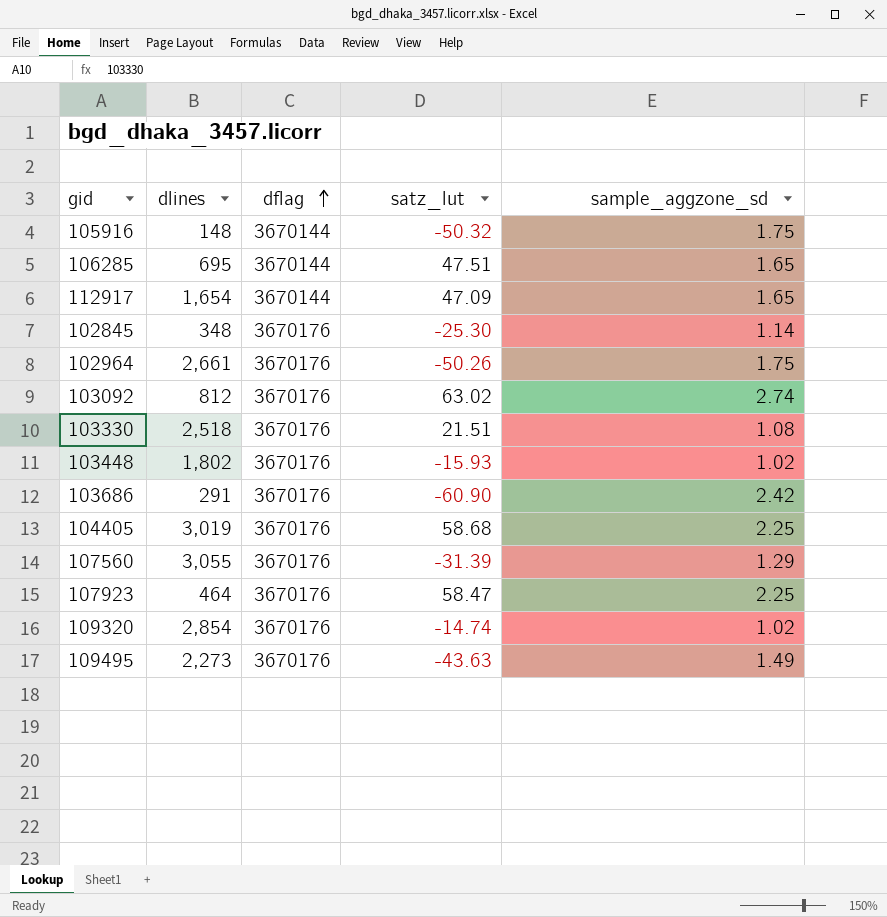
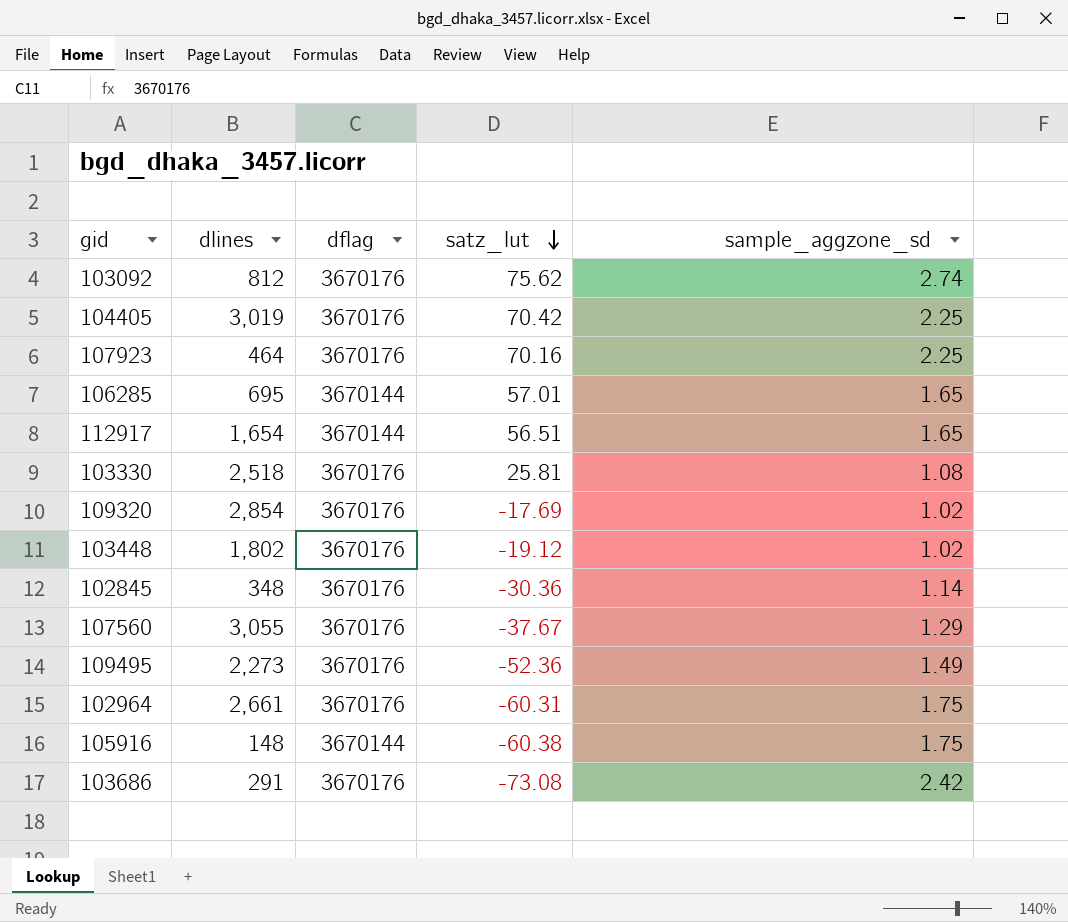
row order: dflag ascending -> satz_lut descending
103092 | satz_lut: 63.02 -> 75.62
104405 | satz_lut: 58.68 -> 70.42
107923 | satz_lut: 58.47 -> 70.16
106285 | satz_lut: 47.51 -> 57.01
112917 | satz_lut: 47.09 -> 56.51
103330 | satz_lut: 21.51 -> 25.81
109320 | satz_lut: -14.74 -> -17.69
103448 | satz_lut: -15.93 -> -19.12
102845 | satz_lut: -25.30 -> -30.36
107560 | satz_lut: -31.39 -> -37.67
109495 | satz_lut: -43.63 -> -52.36
102964 | satz_lut: -50.26 -> -60.31
105916 | satz_lut: -50.32 -> -60.38
103686 | satz_lut: -60.90 -> -73.08

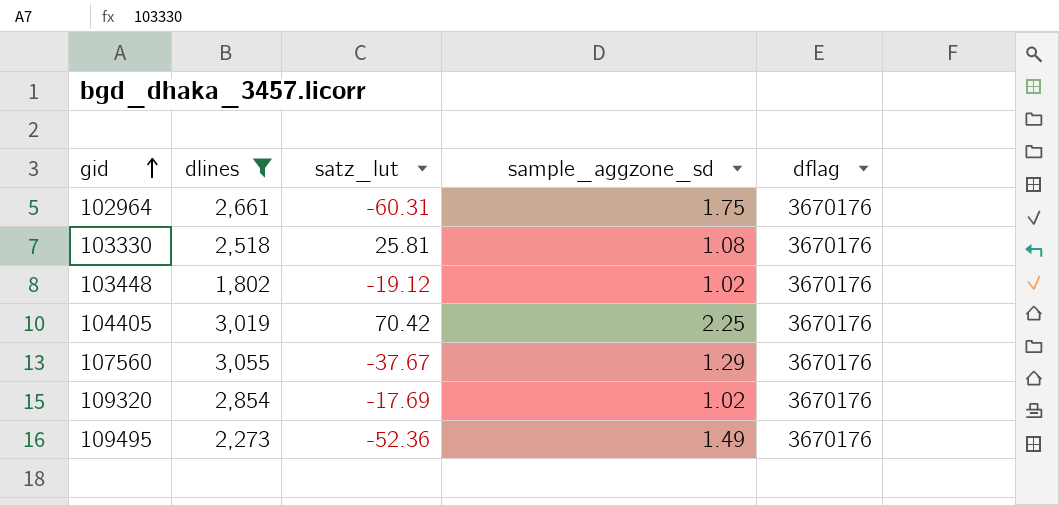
filter: none -> dlines >= 1,802
row order: satz_lut descending -> gid ascending
column dflag | position: 3 -> 5

